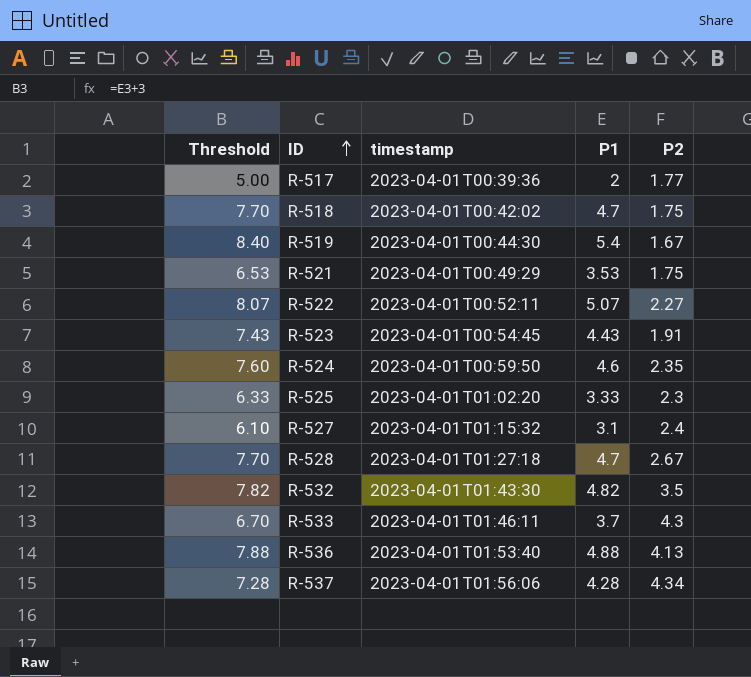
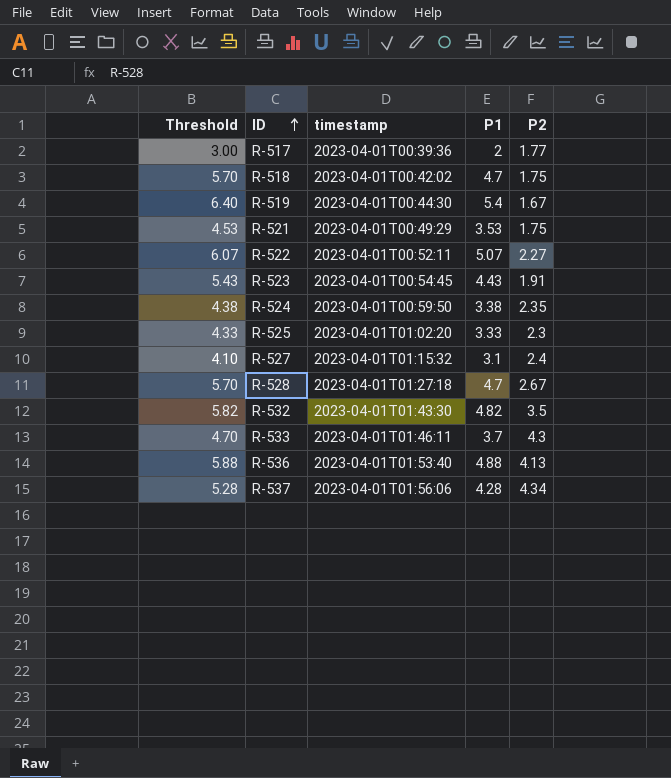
column Threshold | formula: [P1] + 3 -> [P1] + 1
R-524 | P1: 4.6 -> 3.38

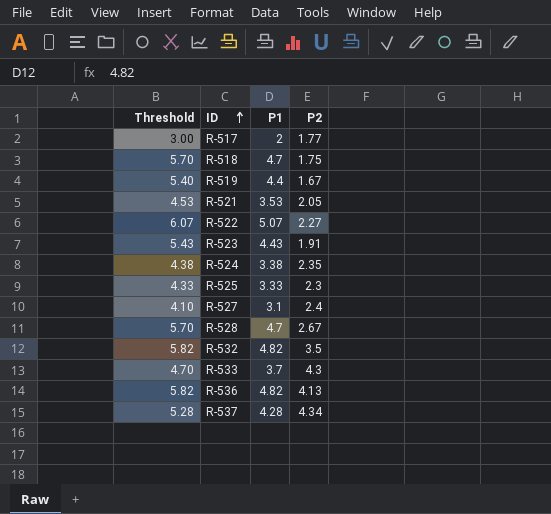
column timestamp | position: 3 -> none
R-519 | Threshold: 6.40 -> 5.40
R-519 | P1: 5.4 -> 4.4
R-521 | P2: 1.75 -> 2.05
R-536 | Threshold: 5.88 -> 5.82
R-536 | P1: 4.88 -> 4.82

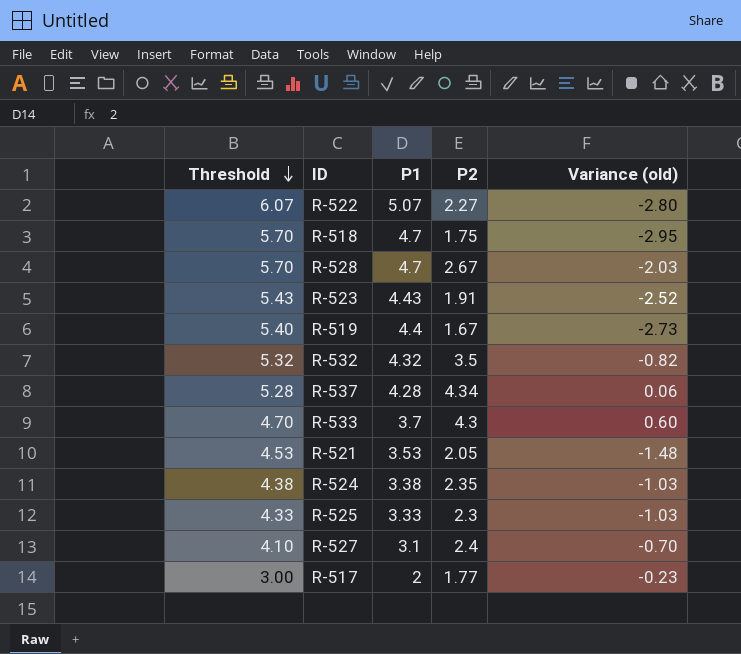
row order: ID ascending -> Threshold descending
column Variance (old) | formula: none -> [P2] - [P1]
row R-536: 5.82 | 4.82 | 4.13 -> none
R-532 | Threshold: 5.82 -> 5.32
R-532 | P1: 4.82 -> 4.32

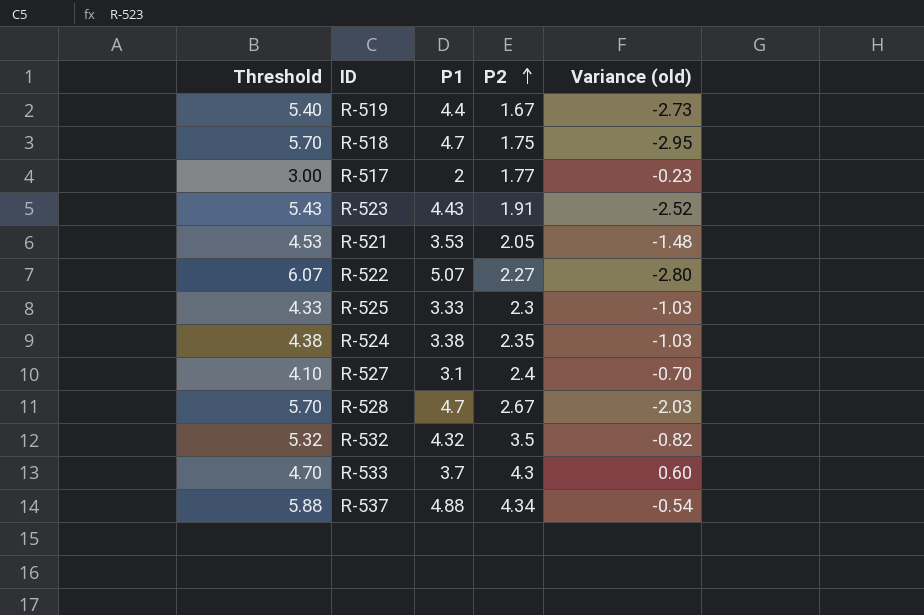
row order: Threshold descending -> P2 ascending
R-537 | Threshold: 5.28 -> 5.88
R-537 | P1: 4.28 -> 4.88
R-537 | Variance (old): 0.06 -> -0.54

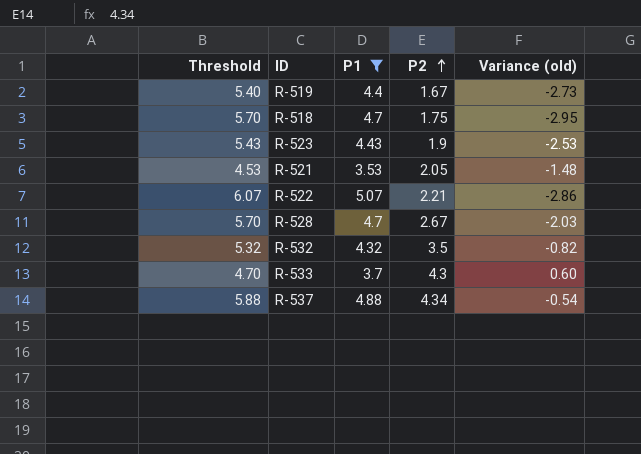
filter: none -> P1 >= 3.53
R-523 | P2: 1.91 -> 1.9
R-523 | Variance (old): -2.52 -> -2.53
R-522 | P2: 2.27 -> 2.21
R-522 | Variance (old): -2.80 -> -2.86

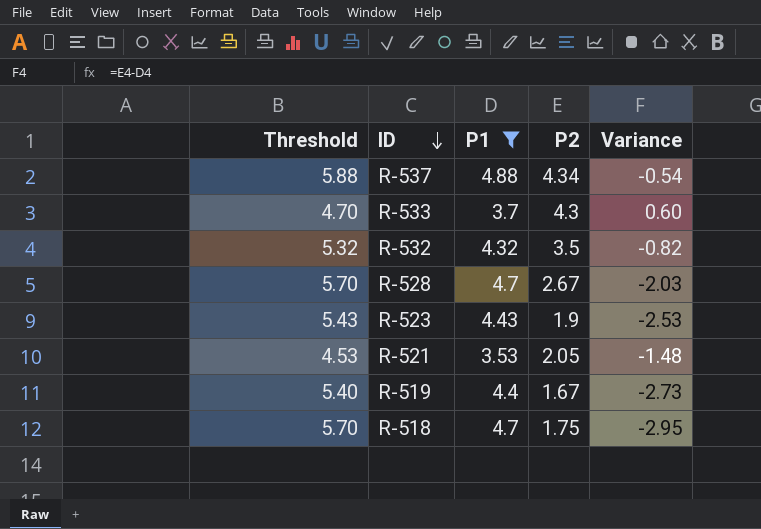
row order: P2 ascending -> ID descending
column name: Variance (old) -> Variance
row R-522: 6.07 | 5.07 | 2.21 | -2.86 -> none

